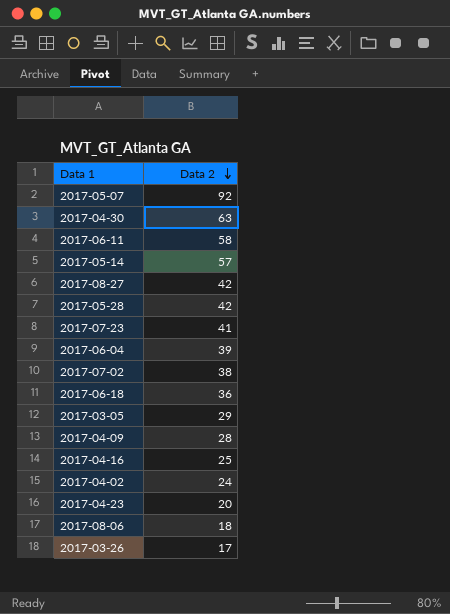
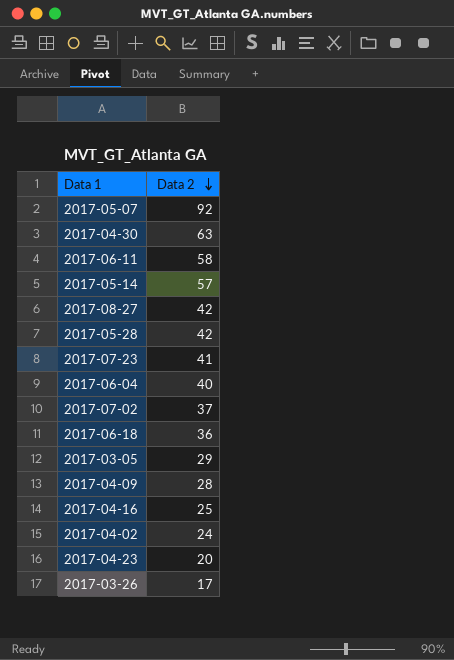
row 2017-08-06: 18 -> none
2017-06-04 | Data 2: 39 -> 40
2017-07-02 | Data 2: 38 -> 37

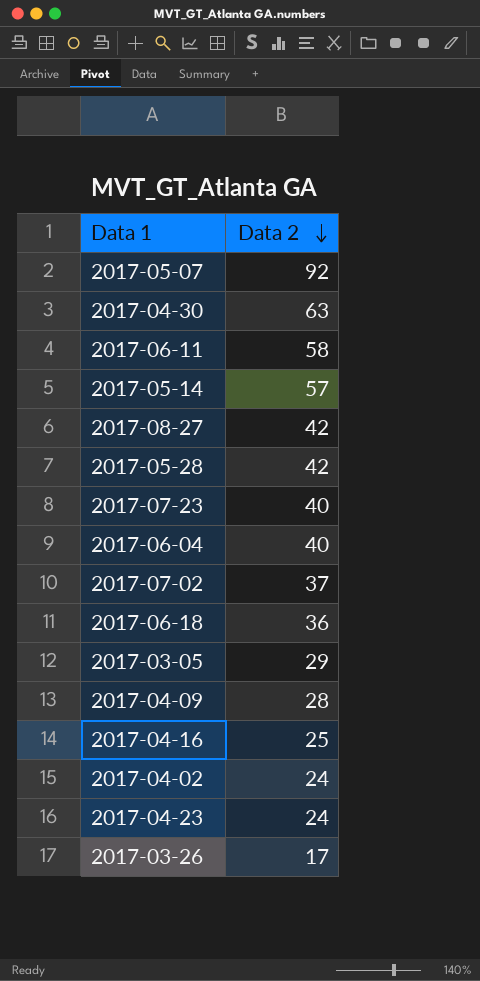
2017-07-23 | Data 2: 41 -> 40
2017-04-23 | Data 2: 20 -> 24

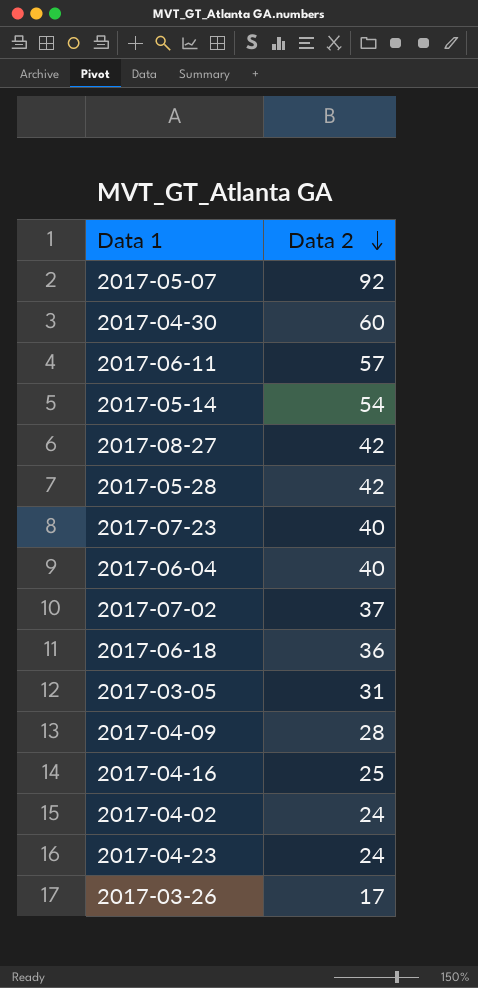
2017-04-30 | Data 2: 63 -> 60
2017-06-11 | Data 2: 58 -> 57
2017-05-14 | Data 2: 57 -> 54
2017-03-05 | Data 2: 29 -> 31

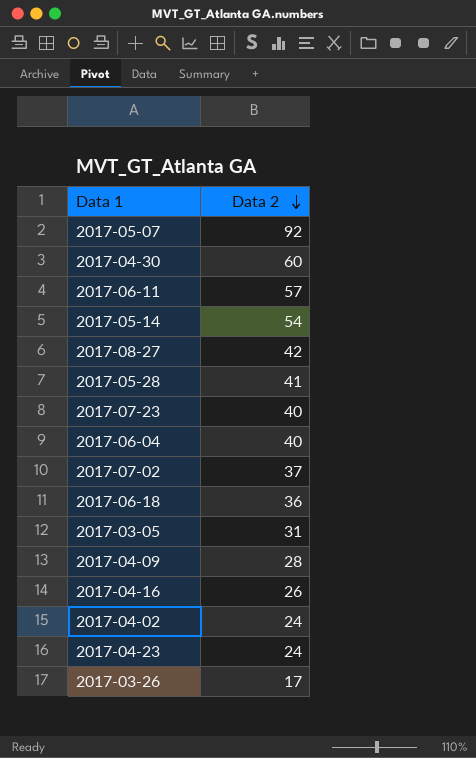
2017-05-28 | Data 2: 42 -> 41
2017-04-16 | Data 2: 25 -> 26

